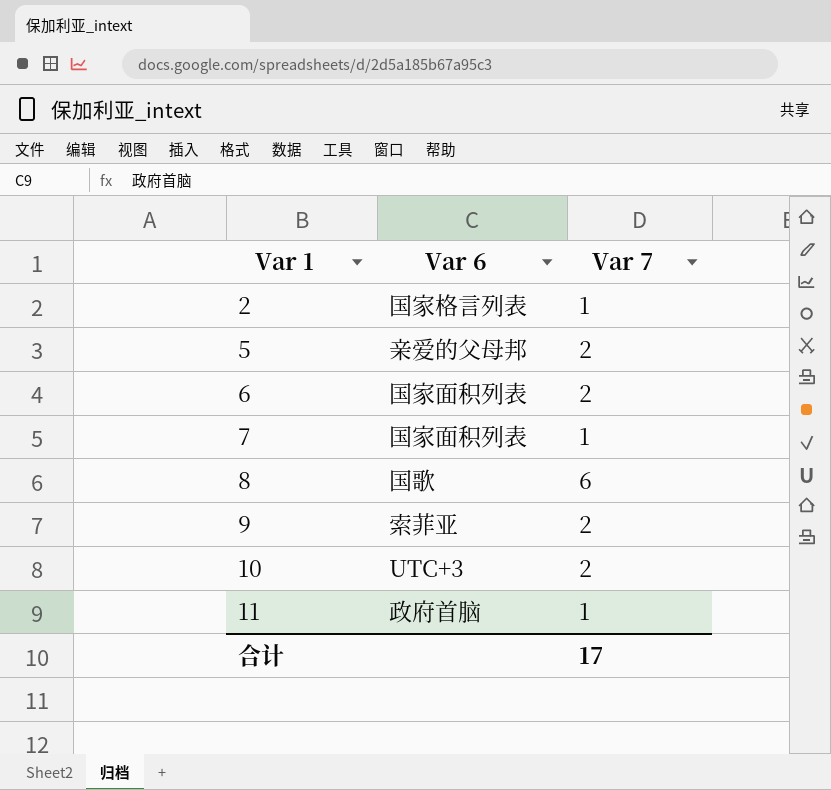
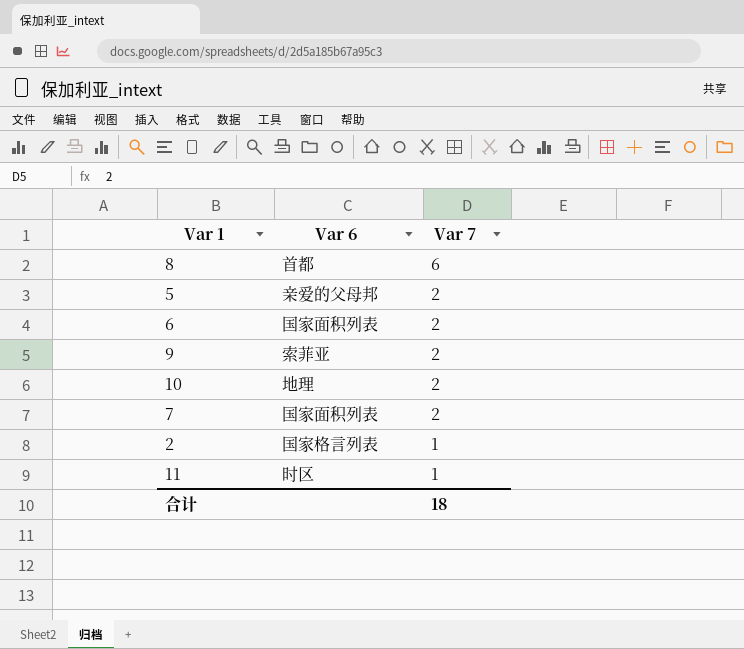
row order: Var 1 ascending -> Var 7 descending
8 | Var 6: 国歌 -> 首都
10 | Var 6: UTC+3 -> 地理
7 | Var 7: 1 -> 2
11 | Var 6: 政府首脑 -> 时区
合计 | Var 7: 17 -> 18

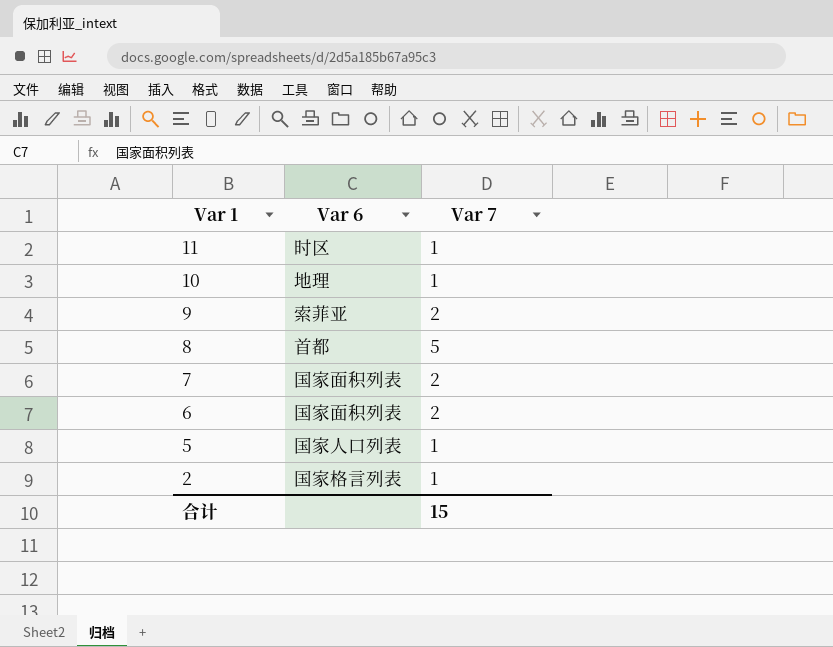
row order: Var 7 descending -> Var 1 descending
10 | Var 7: 2 -> 1
8 | Var 7: 6 -> 5
5 | Var 6: 亲爱的父母邦 -> 国家人口列表
5 | Var 7: 2 -> 1
合计 | Var 7: 18 -> 15

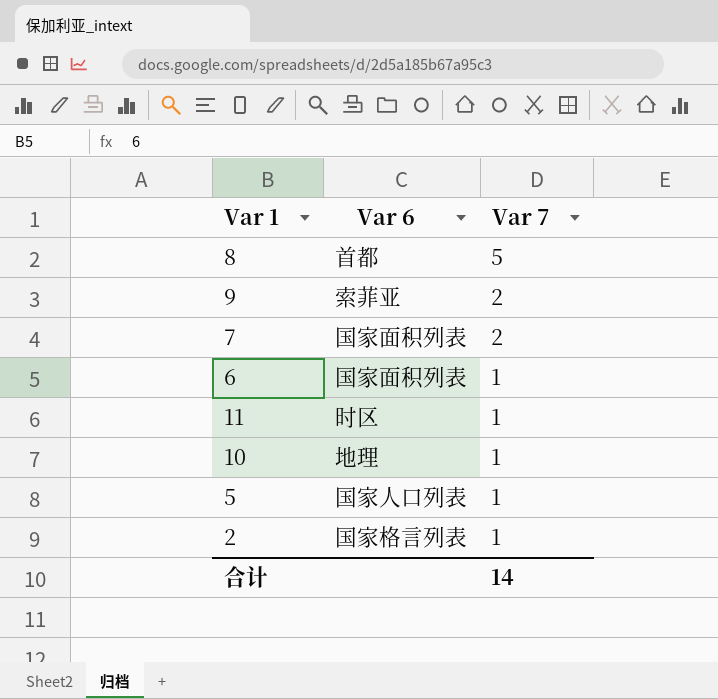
row order: Var 1 descending -> Var 7 descending
6 | Var 7: 2 -> 1
合计 | Var 7: 15 -> 14

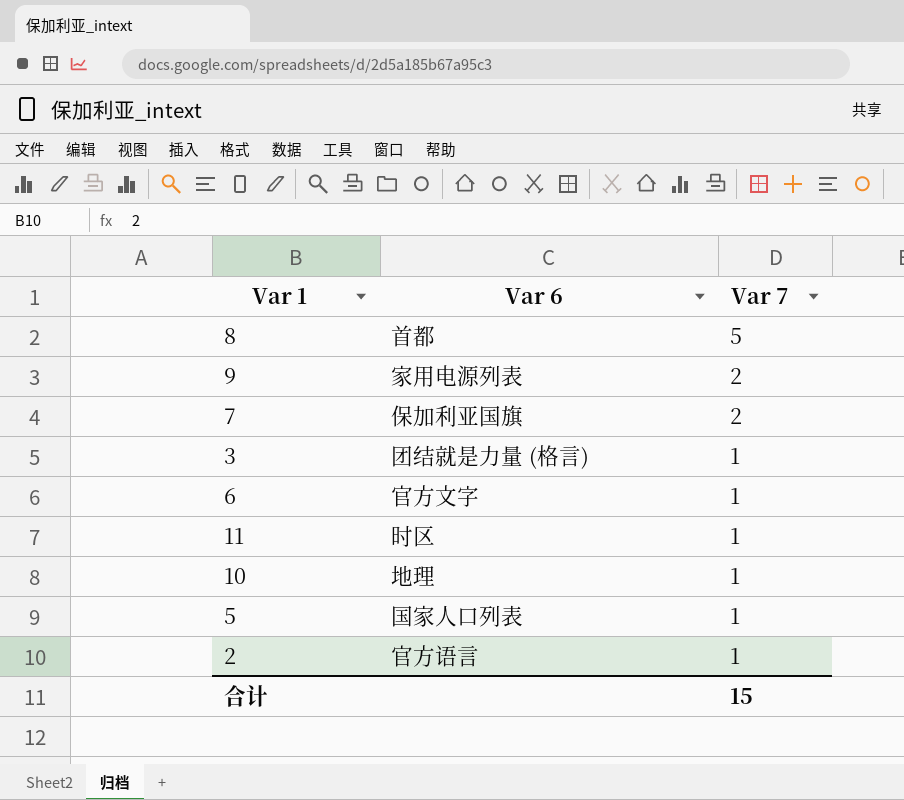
9 | Var 6: 索菲亚 -> 家用电源列表
7 | Var 6: 国家面积列表 -> 保加利亚国旗
row 3: none -> 团结就是力量 (格言) | 1
6 | Var 6: 国家面积列表 -> 官方文字
2 | Var 6: 国家格言列表 -> 官方语言
合计 | Var 7: 14 -> 15

